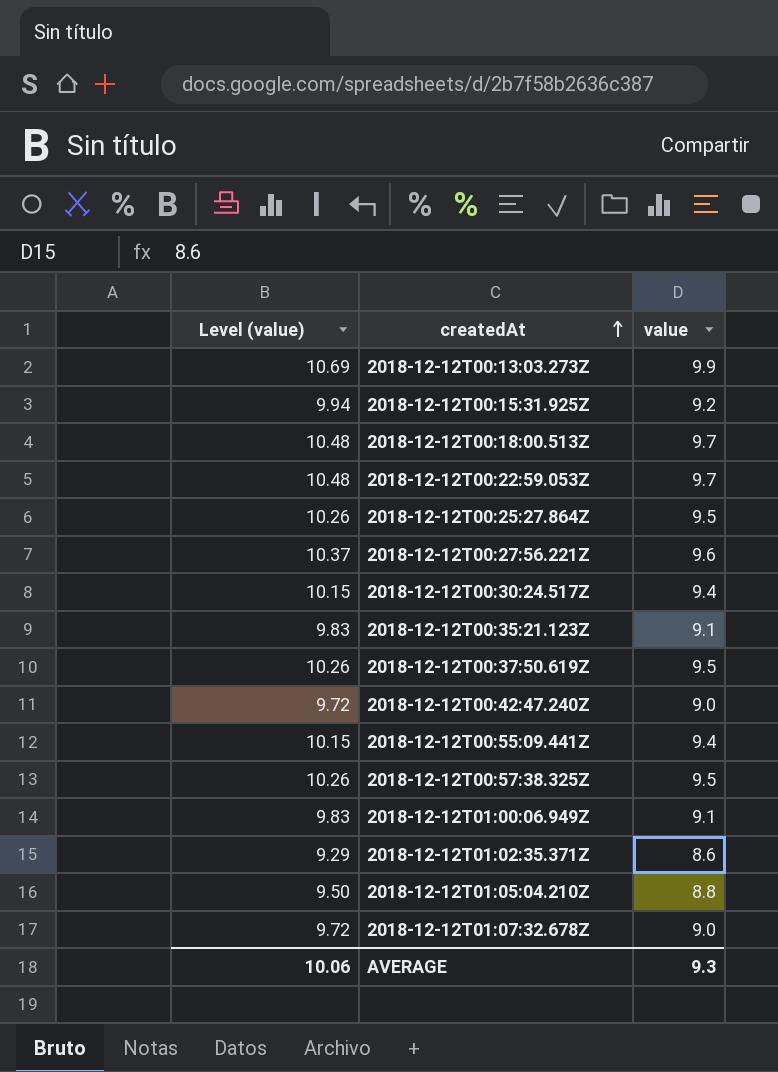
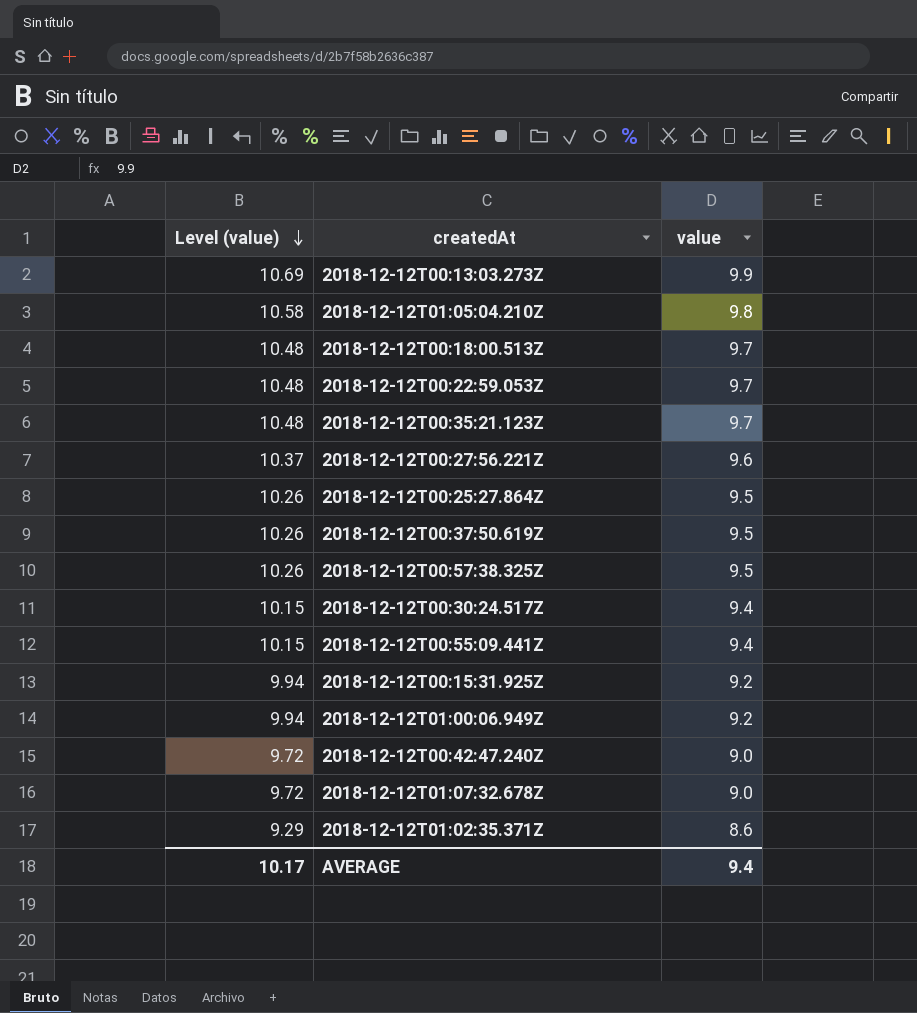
row order: createdAt ascending -> Level (value) descending
2018-12-12T01:05:04.210Z | Level (value): 9.50 -> 10.58
2018-12-12T01:05:04.210Z | value: 8.8 -> 9.8
2018-12-12T00:35:21.123Z | Level (value): 9.83 -> 10.48
2018-12-12T00:35:21.123Z | value: 9.1 -> 9.7
2018-12-12T01:00:06.949Z | Level (value): 9.83 -> 9.94
2018-12-12T01:00:06.949Z | value: 9.1 -> 9.2
AVERAGE | Level (value): 10.06 -> 10.17
AVERAGE | value: 9.3 -> 9.4

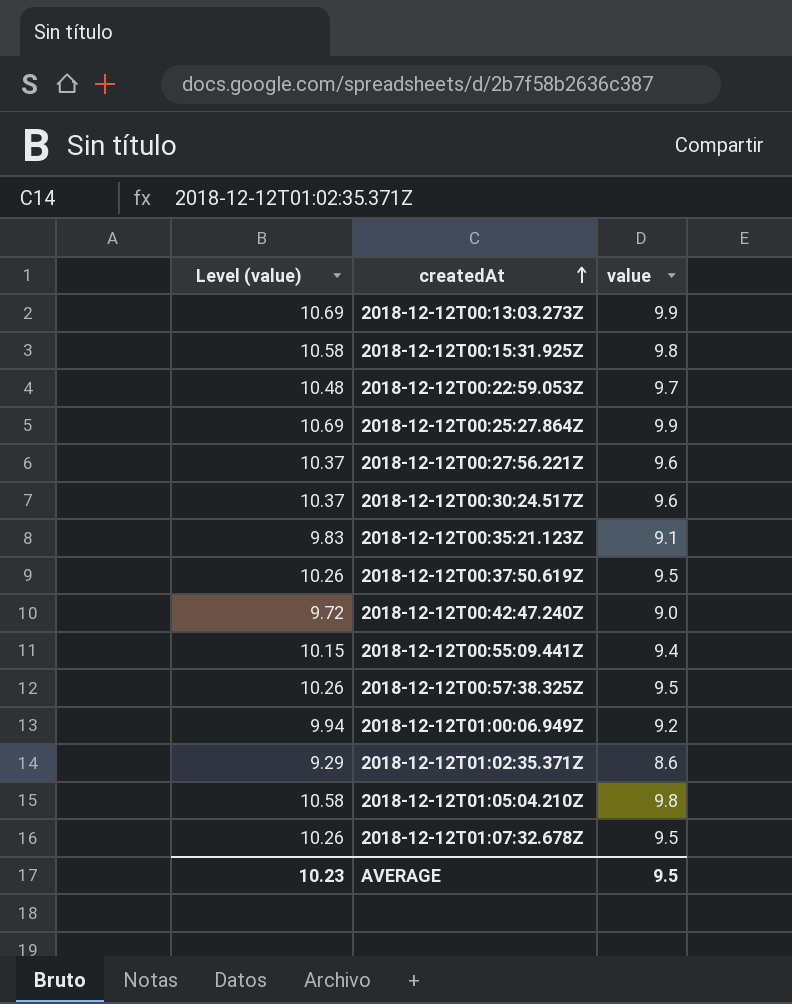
row order: Level (value) descending -> createdAt ascending
row 2018-12-12T00:18:00.513Z: 10.48 | 9.7 -> none
2018-12-12T00:15:31.925Z | Level (value): 9.94 -> 10.58
2018-12-12T00:15:31.925Z | value: 9.2 -> 9.8
2018-12-12T00:25:27.864Z | Level (value): 10.26 -> 10.69
2018-12-12T00:25:27.864Z | value: 9.5 -> 9.9
2018-12-12T00:30:24.517Z | Level (value): 10.15 -> 10.37
2018-12-12T00:30:24.517Z | value: 9.4 -> 9.6
2018-12-12T00:35:21.123Z | Level (value): 10.48 -> 9.83
2018-12-12T00:35:21.123Z | value: 9.7 -> 9.1
2018-12-12T01:07:32.678Z | Level (value): 9.72 -> 10.26
2018-12-12T01:07:32.678Z | value: 9.0 -> 9.5
AVERAGE | Level (value): 10.17 -> 10.23
AVERAGE | value: 9.4 -> 9.5

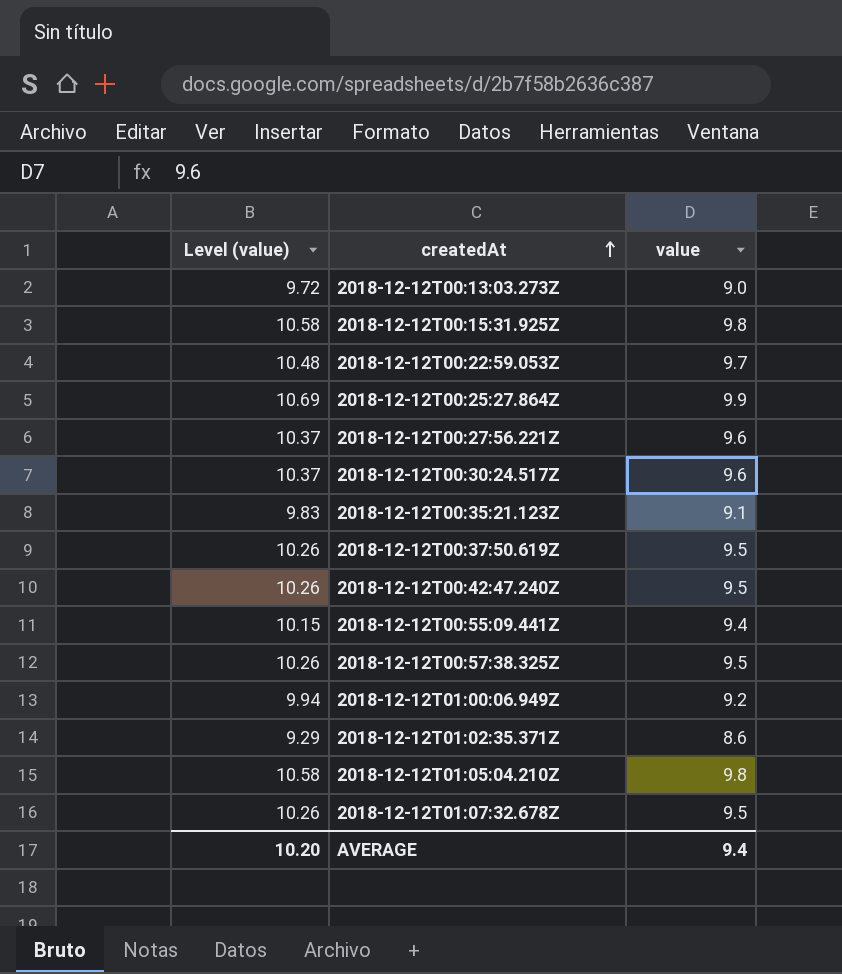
2018-12-12T00:13:03.273Z | Level (value): 10.69 -> 9.72
2018-12-12T00:13:03.273Z | value: 9.9 -> 9.0
2018-12-12T00:42:47.240Z | Level (value): 9.72 -> 10.26
2018-12-12T00:42:47.240Z | value: 9.0 -> 9.5
AVERAGE | Level (value): 10.23 -> 10.20
AVERAGE | value: 9.5 -> 9.4

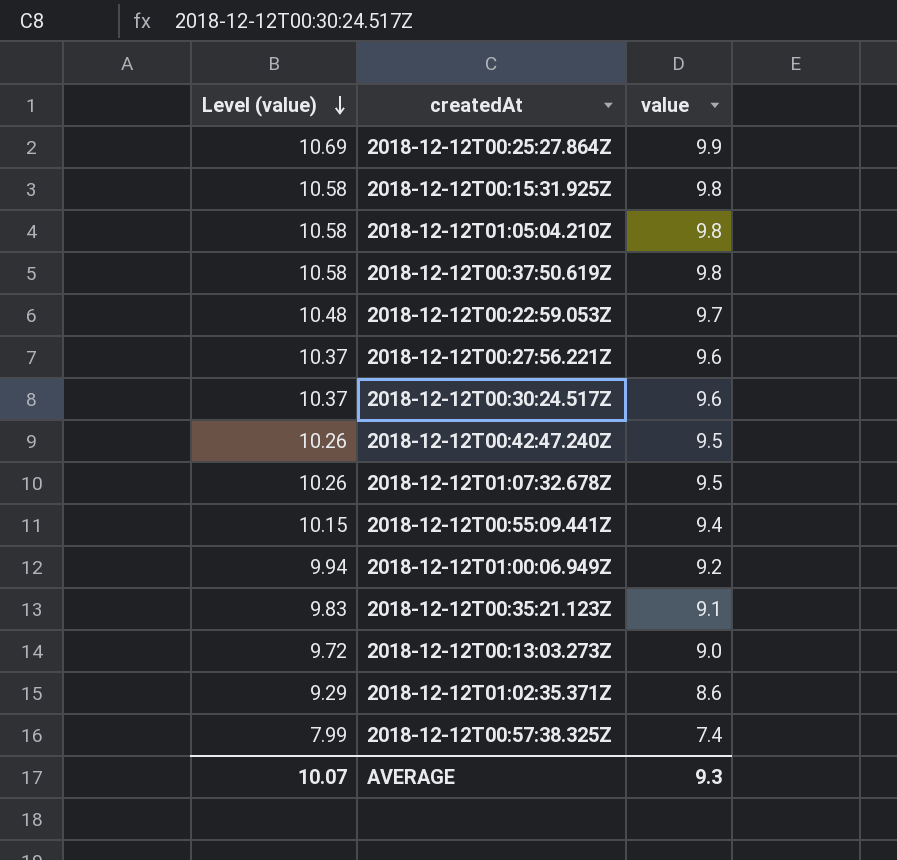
row order: createdAt ascending -> Level (value) descending
2018-12-12T00:37:50.619Z | Level (value): 10.26 -> 10.58
2018-12-12T00:37:50.619Z | value: 9.5 -> 9.8
2018-12-12T00:57:38.325Z | Level (value): 10.26 -> 7.99
2018-12-12T00:57:38.325Z | value: 9.5 -> 7.4
AVERAGE | Level (value): 10.20 -> 10.07
AVERAGE | value: 9.4 -> 9.3

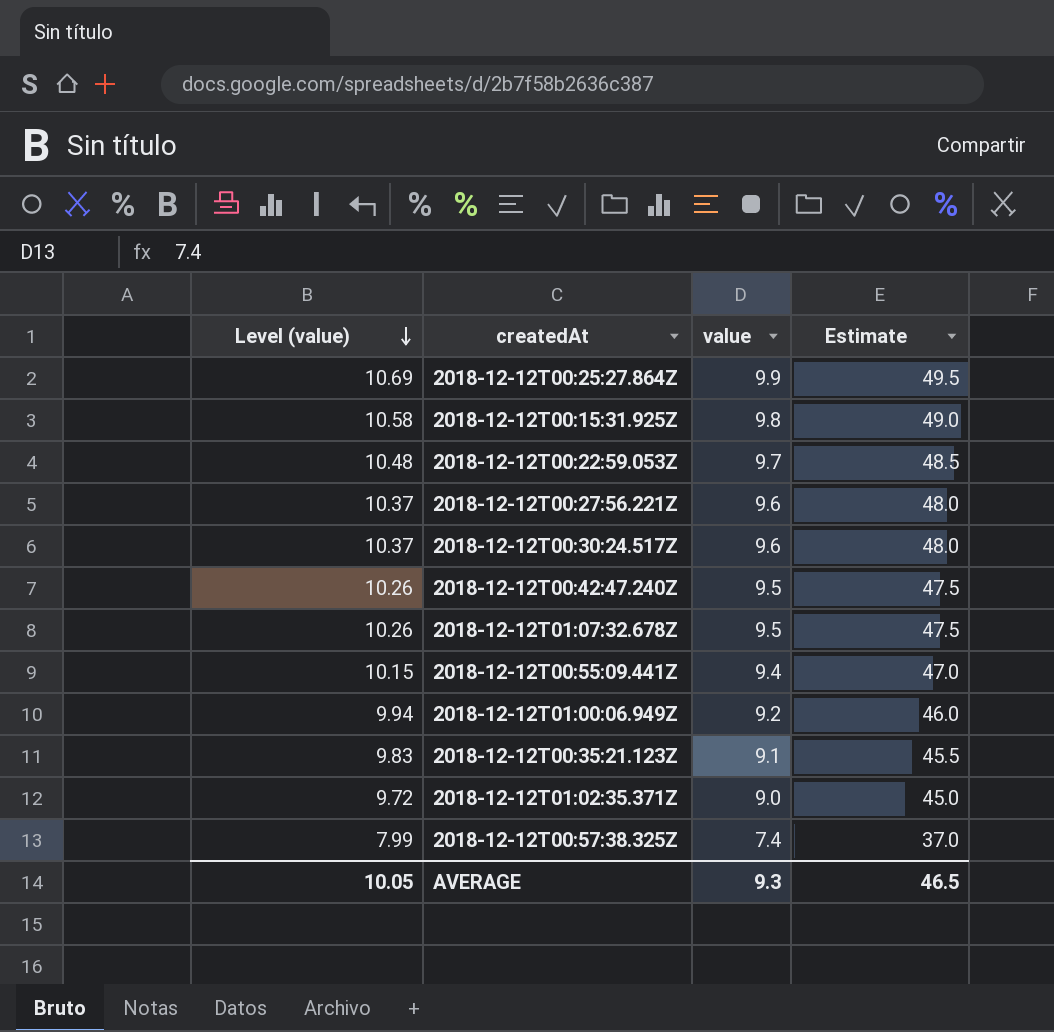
column Estimate | formula: none -> [value] * 5
row 2018-12-12T01:05:04.210Z: 10.58 | 9.8 -> none
row 2018-12-12T00:37:50.619Z: 10.58 | 9.8 -> none
row 2018-12-12T00:13:03.273Z: 9.72 | 9.0 -> none
2018-12-12T01:02:35.371Z | Level (value): 9.29 -> 9.72
2018-12-12T01:02:35.371Z | value: 8.6 -> 9.0
AVERAGE | Level (value): 10.07 -> 10.05

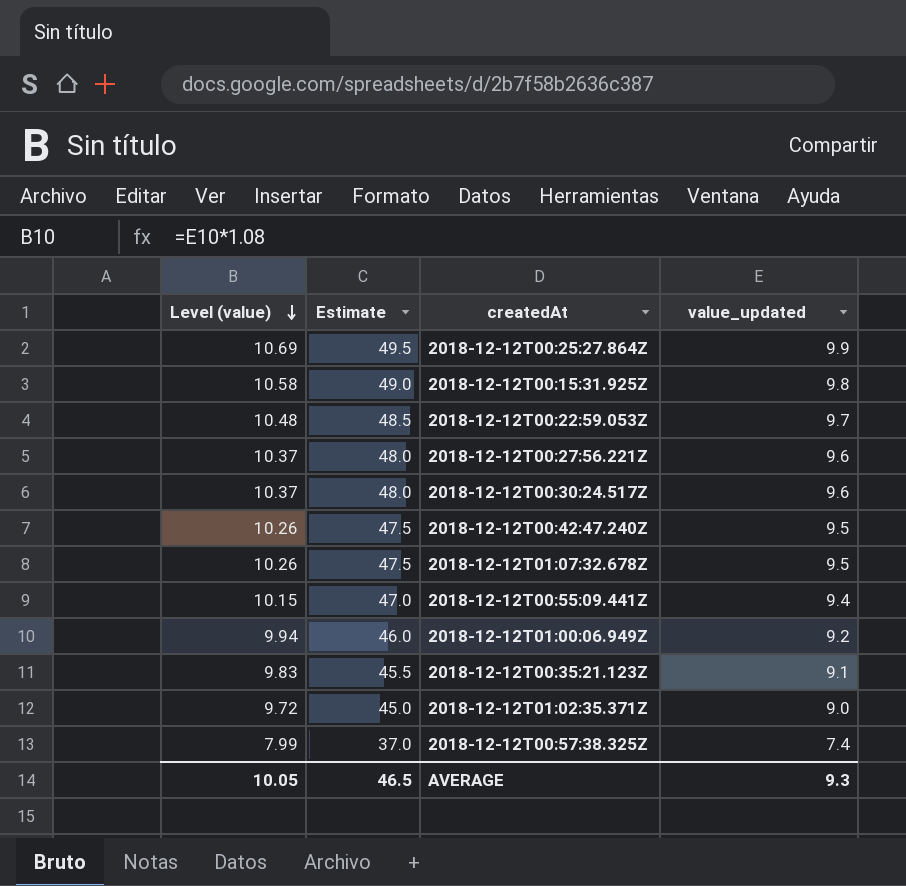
column Estimate | position: 4 -> 2
column name: value -> value_updated

